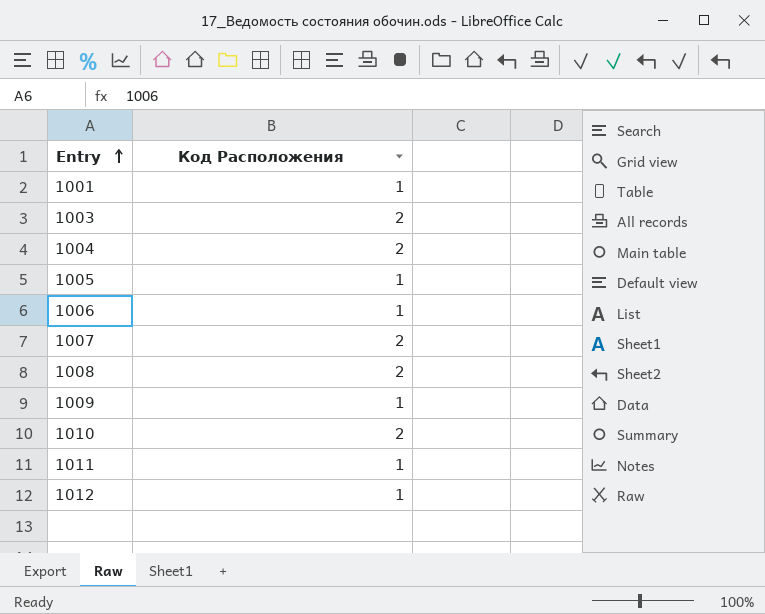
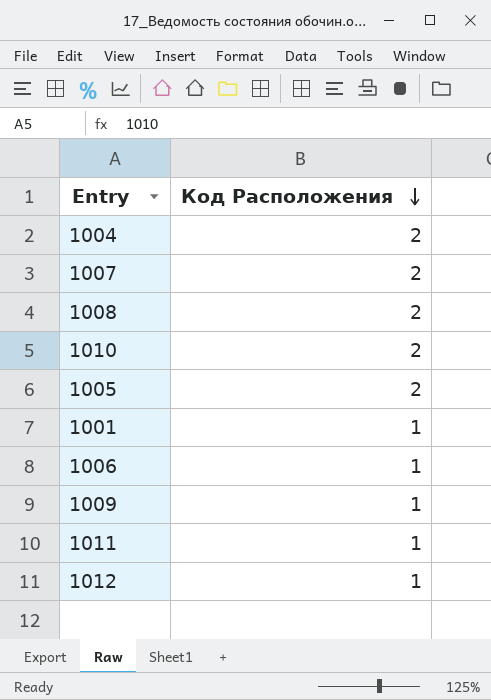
row order: Entry ascending -> Код Расположения descending
row 1003: 2 -> none
1005 | Код Расположения: 1 -> 2

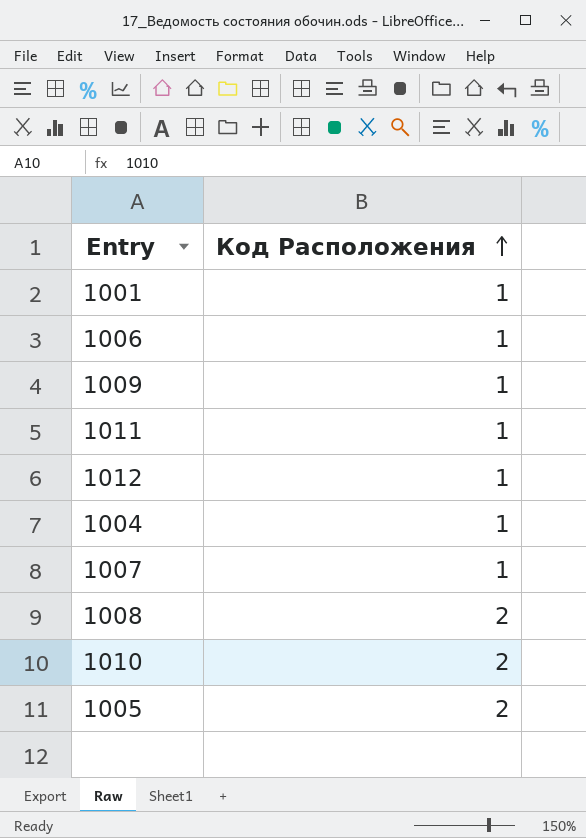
row order: Код Расположения descending -> Код Расположения ascending
1004 | Код Расположения: 2 -> 1
1007 | Код Расположения: 2 -> 1

